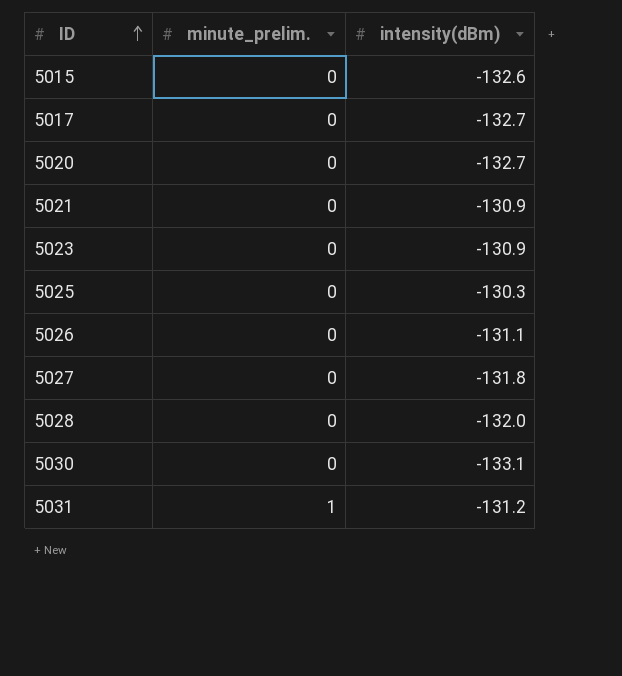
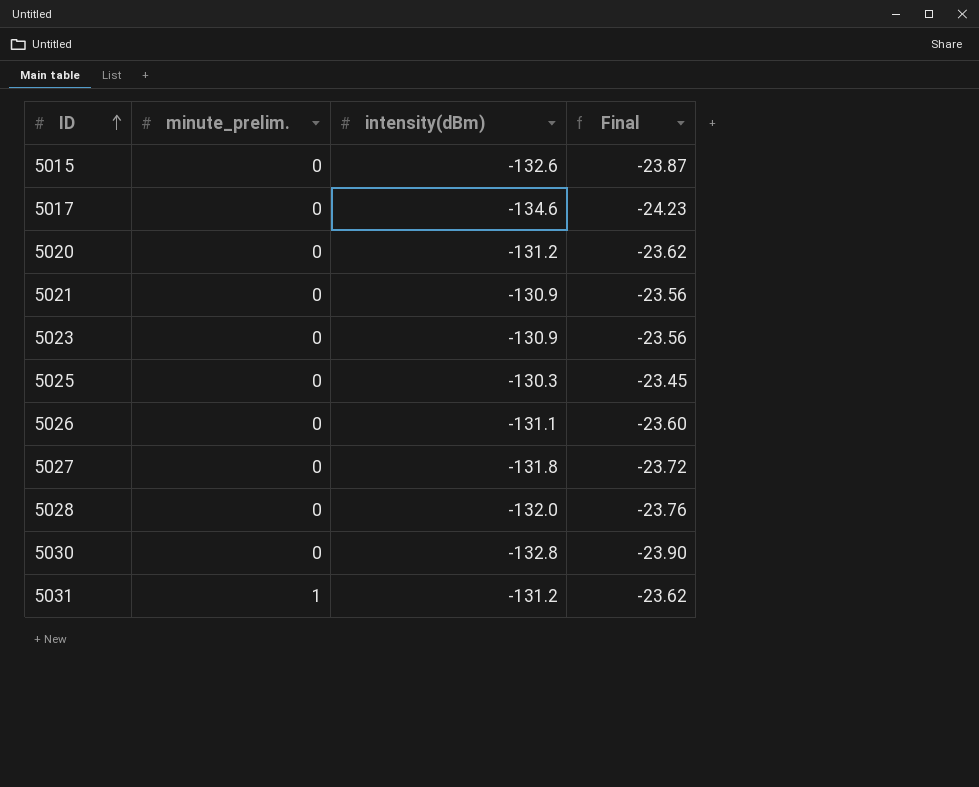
column Final | formula: none -> [intensity(dBm)] * 0.18
5017 | intensity(dBm): -132.7 -> -134.6
5020 | intensity(dBm): -132.7 -> -131.2
5030 | intensity(dBm): -133.1 -> -132.8

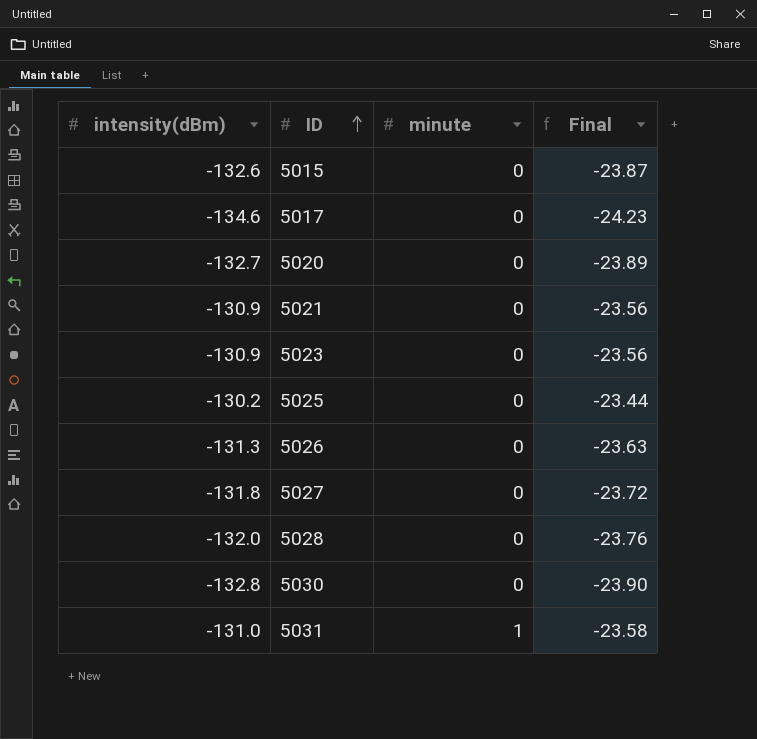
column intensity(dBm) | position: 3 -> 1
column name: minute_prelim. -> minute
5020 | intensity(dBm): -131.2 -> -132.7
5020 | Final: -23.62 -> -23.89
5025 | intensity(dBm): -130.3 -> -130.2
5025 | Final: -23.45 -> -23.44
5026 | intensity(dBm): -131.1 -> -131.3
5026 | Final: -23.60 -> -23.63
5031 | intensity(dBm): -131.2 -> -131.0
5031 | Final: -23.62 -> -23.58

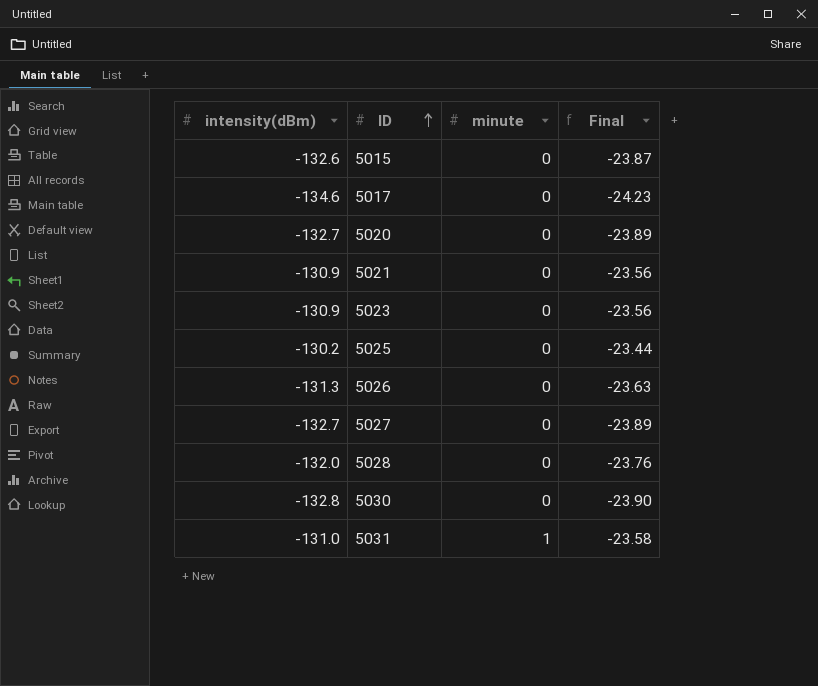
5027 | intensity(dBm): -131.8 -> -132.7
5027 | Final: -23.72 -> -23.89

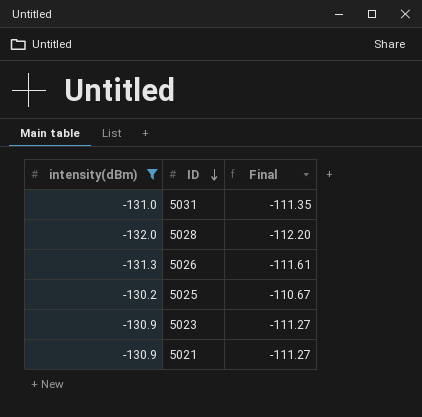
filter: none -> intensity(dBm) >= -132.0
row order: ID ascending -> ID descending
column minute | position: 3 -> none
column Final | formula: [intensity(dBm)] * 0.18 -> [intensity(dBm)] * 0.85

